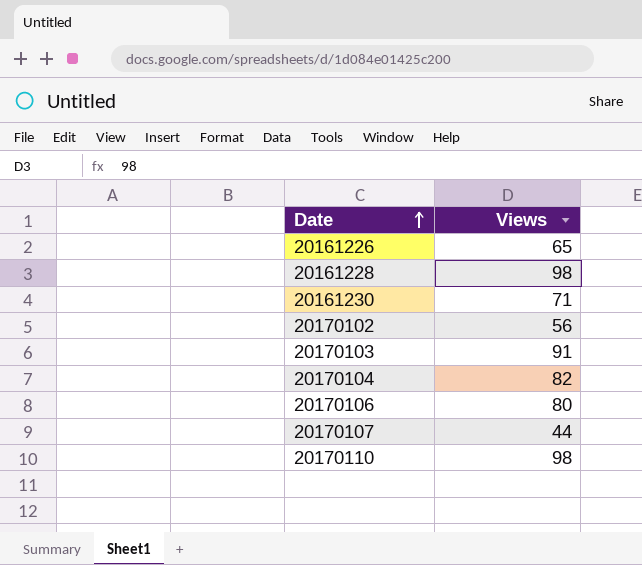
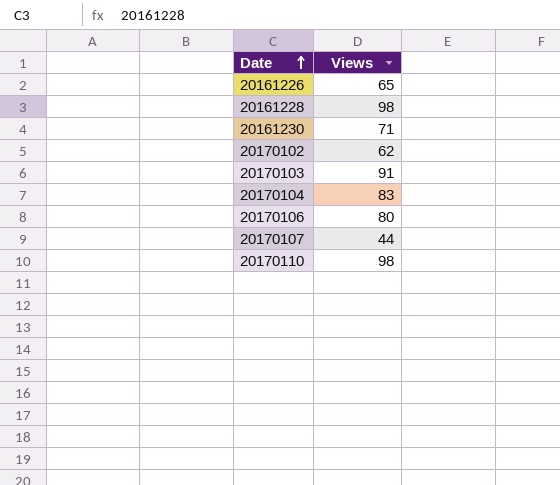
20170102 | Views: 56 -> 62
20170104 | Views: 82 -> 83

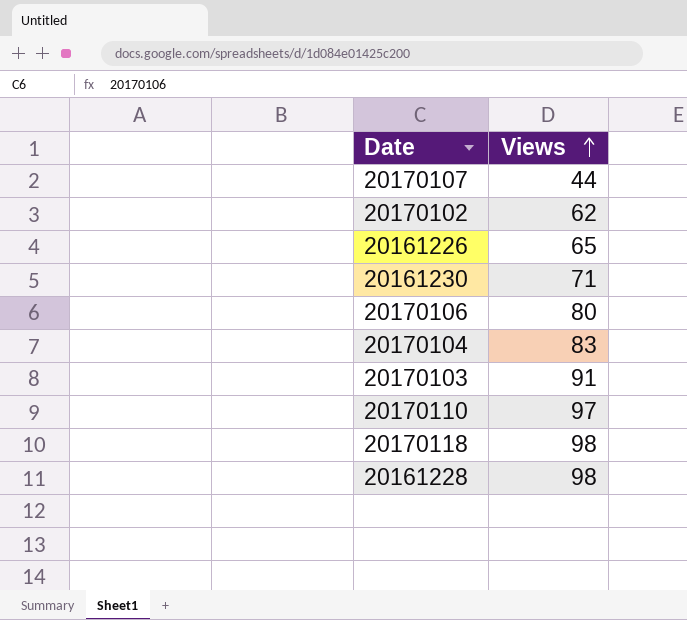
row order: Date ascending -> Views ascending
20170110 | Views: 98 -> 97
row 20170118: none -> 98

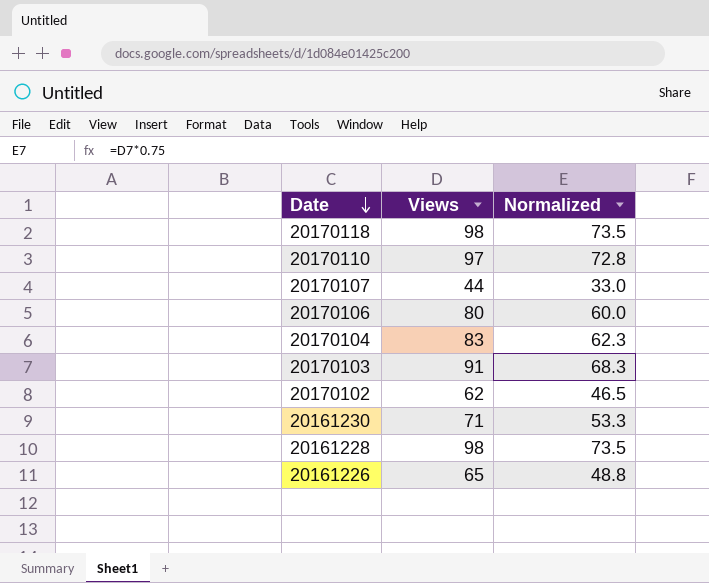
row order: Views ascending -> Date descending
column Normalized | formula: none -> [Views] * 0.75

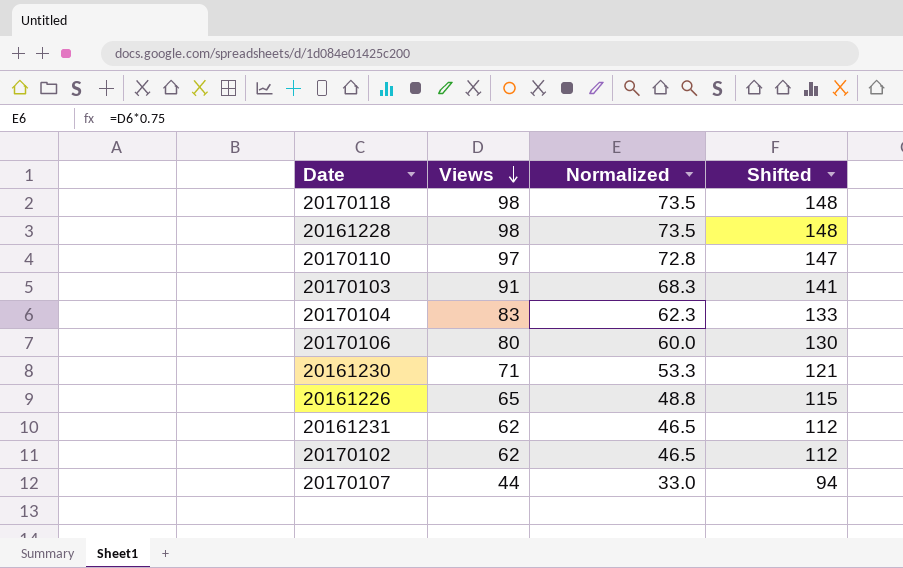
row order: Date descending -> Views descending
column Shifted | formula: none -> [Views] + 50
row 20161231: none -> 62 | 46.5 | 112

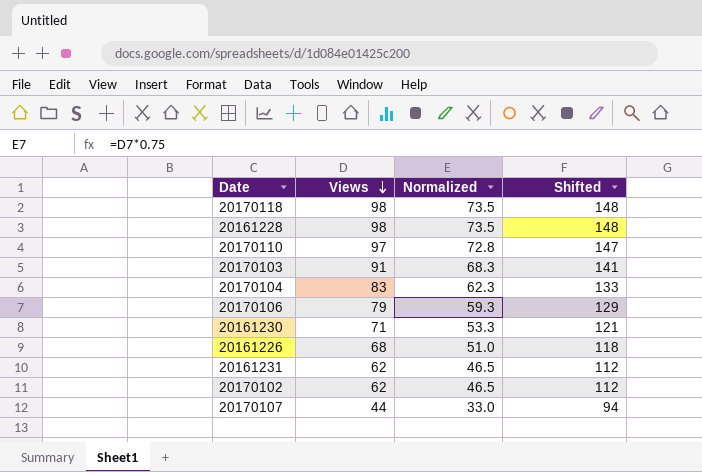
20170106 | Views: 80 -> 79
20170106 | Normalized: 60.0 -> 59.3
20170106 | Shifted: 130 -> 129
20161226 | Views: 65 -> 68
20161226 | Normalized: 48.8 -> 51.0
20161226 | Shifted: 115 -> 118

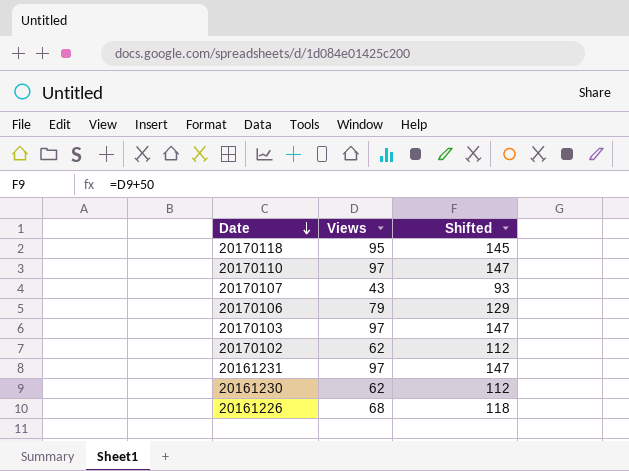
row order: Views descending -> Date descending
column Normalized | formula: [Views] * 0.75 -> none
row 20161228: 98 | 73.5 | 148 -> none
row 20170104: 83 | 62.3 | 133 -> none
20170118 | Views: 98 -> 95
20170118 | Shifted: 148 -> 145
20170107 | Views: 44 -> 43
20170107 | Shifted: 94 -> 93
20170103 | Views: 91 -> 97
20170103 | Shifted: 141 -> 147
20161231 | Views: 62 -> 97
20161231 | Shifted: 112 -> 147
20161230 | Views: 71 -> 62
20161230 | Shifted: 121 -> 112

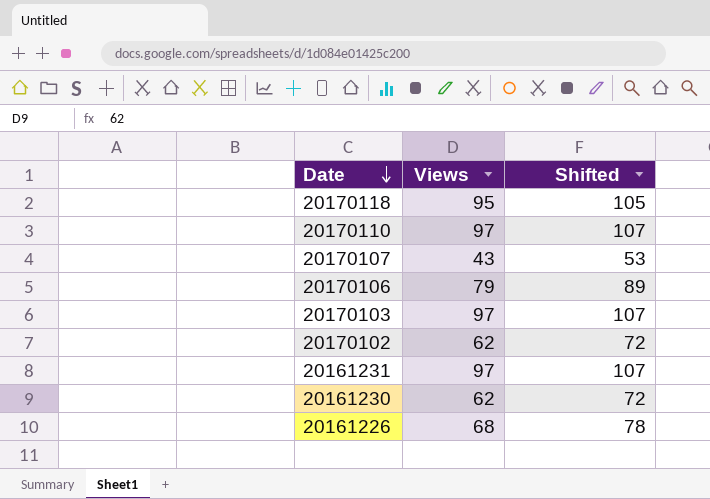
column Shifted | formula: [Views] + 50 -> [Views] + 10

